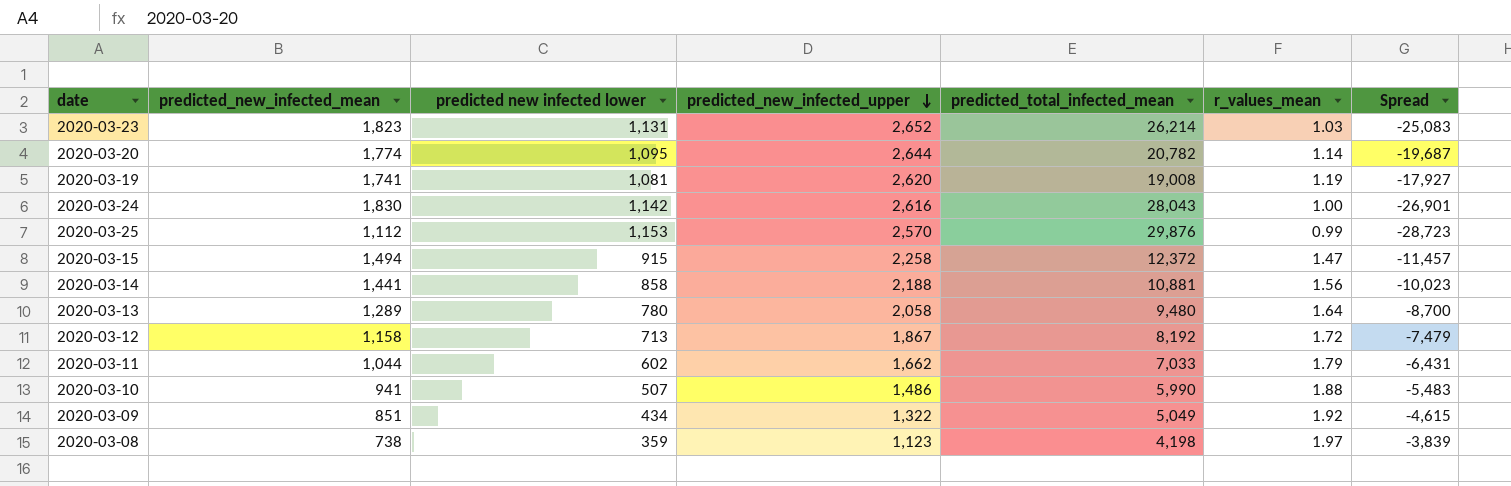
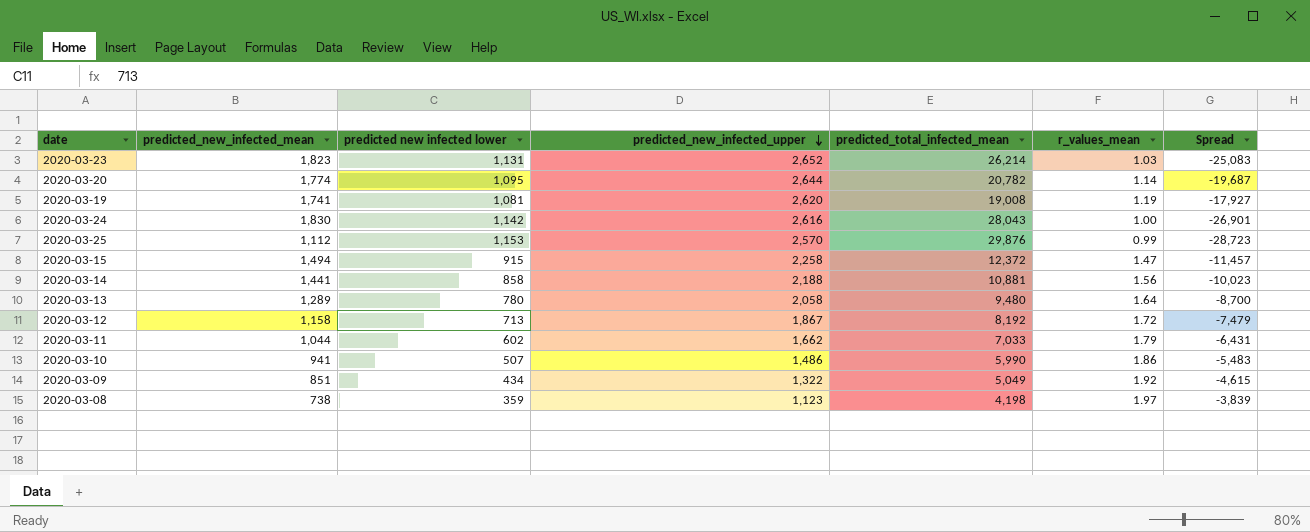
2020-03-10 | r_values_mean: 1.88 -> 1.86

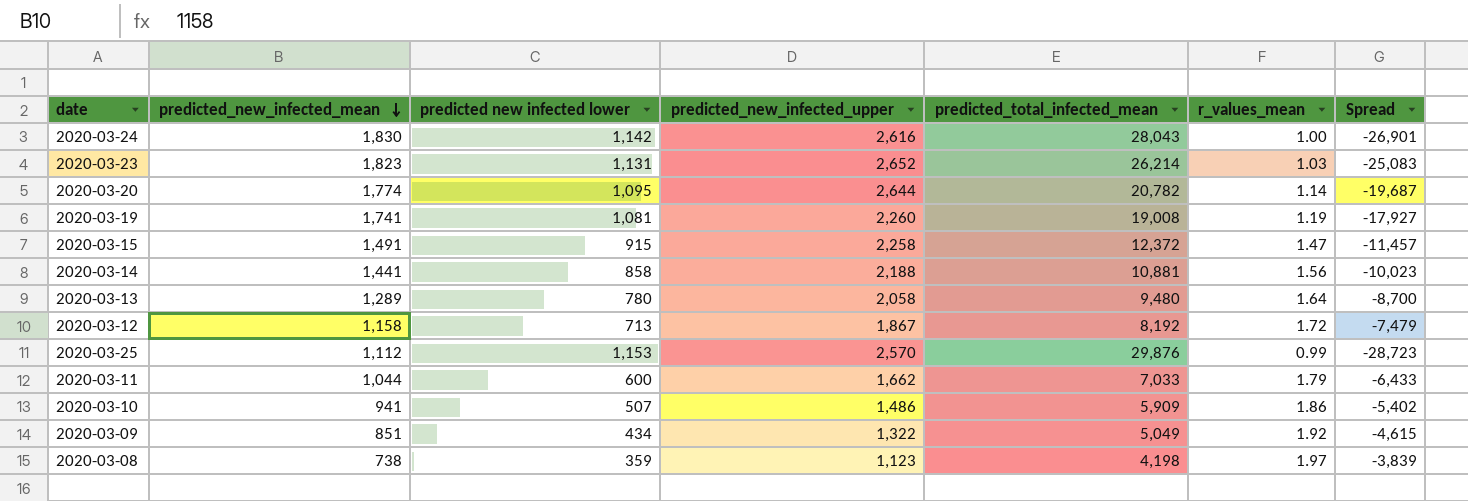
row order: predicted_new_infected_upper descending -> predicted_new_infected_mean descending
2020-03-19 | predicted_new_infected_upper: 2,620 -> 2,260
2020-03-15 | predicted_new_infected_mean: 1,494 -> 1,491
2020-03-11 | predicted new infected lower: 602 -> 600
2020-03-11 | Spread: -6,431 -> -6,433
2020-03-10 | predicted_total_infected_mean: 5,990 -> 5,909
2020-03-10 | Spread: -5,483 -> -5,402

